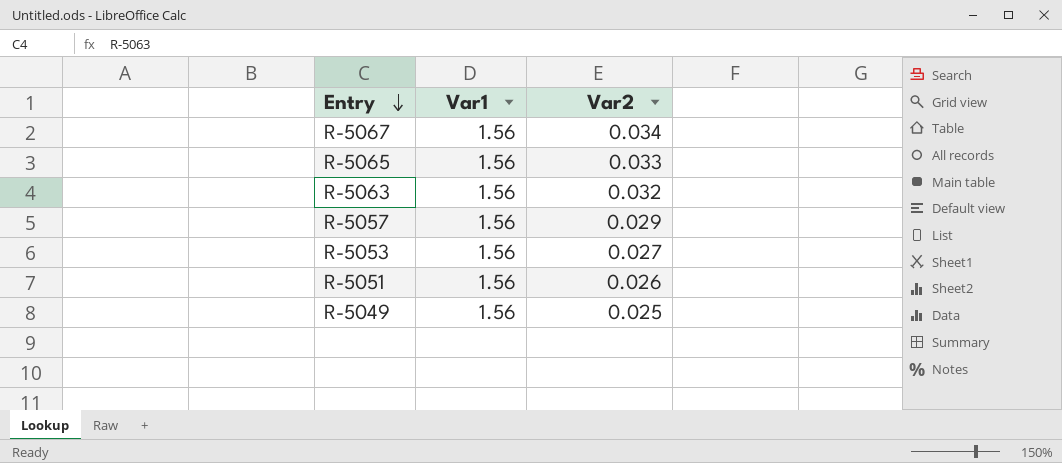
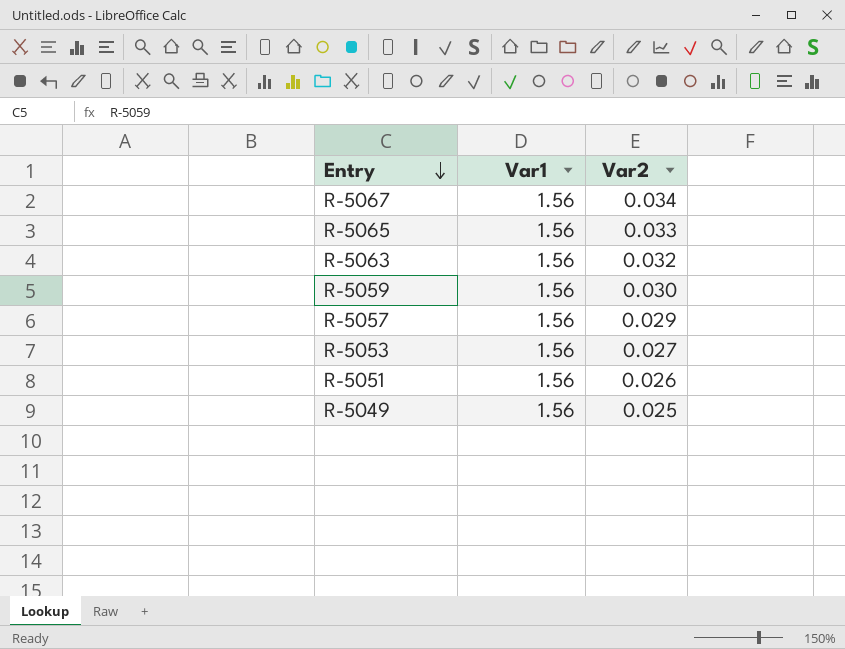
row R-5059: none -> 1.56 | 0.030

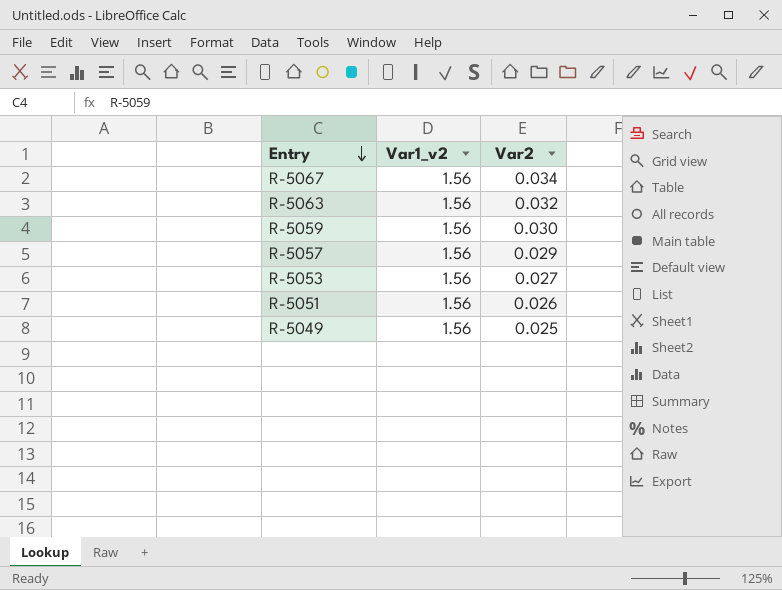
column name: Var1 -> Var1_v2
row R-5065: 1.56 | 0.033 -> none

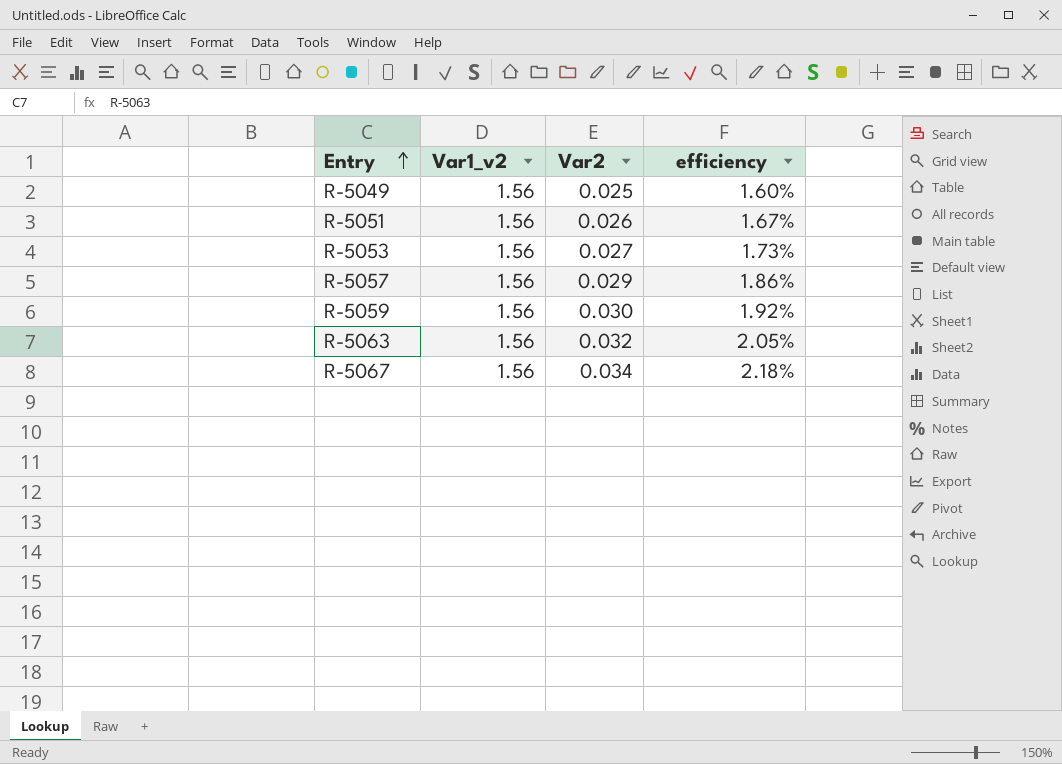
row order: Entry descending -> Entry ascending
column efficiency | formula: none -> [Var2] / [Var1_v2]

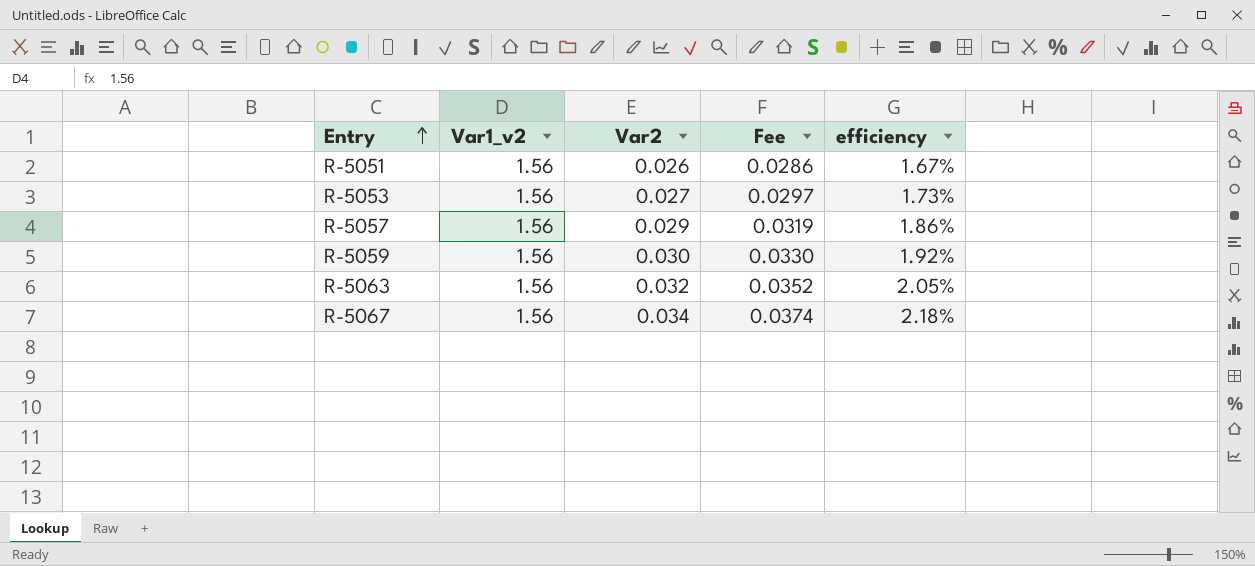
column Fee | formula: none -> [Var2] * 1.1
row R-5049: 1.56 | 0.025 | 1.60% -> none

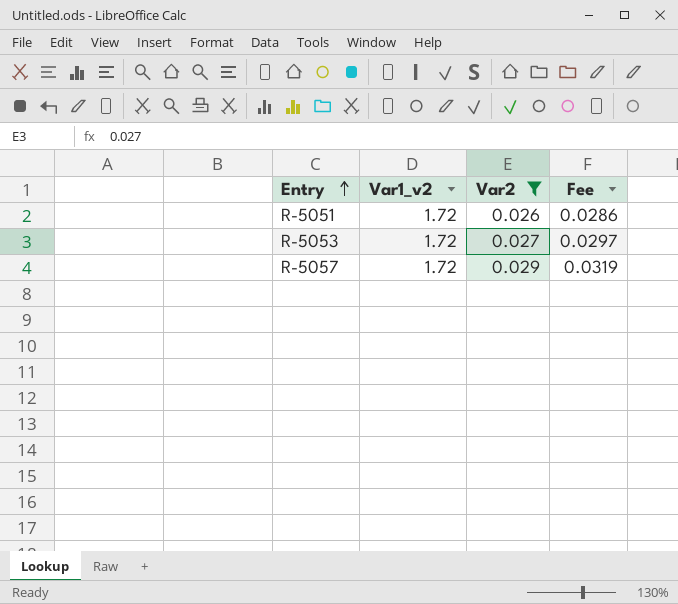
filter: none -> Var2 <= 0.029
column efficiency | formula: [Var2] / [Var1_v2] -> none
R-5051 | Var1_v2: 1.56 -> 1.72
R-5053 | Var1_v2: 1.56 -> 1.72
R-5057 | Var1_v2: 1.56 -> 1.72

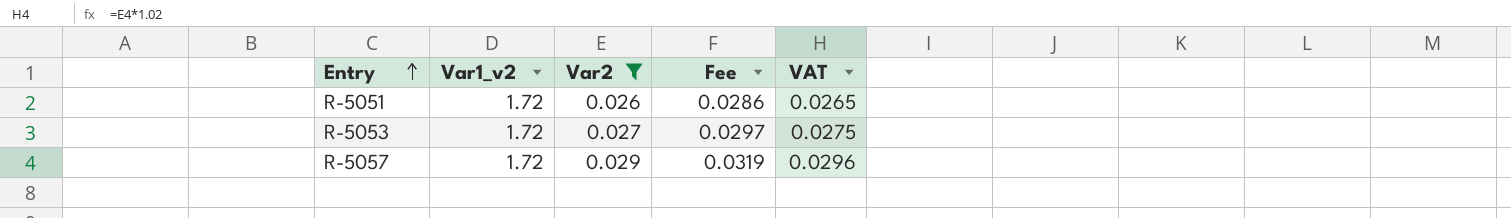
column VAT | formula: none -> [Var2] * 1.02

